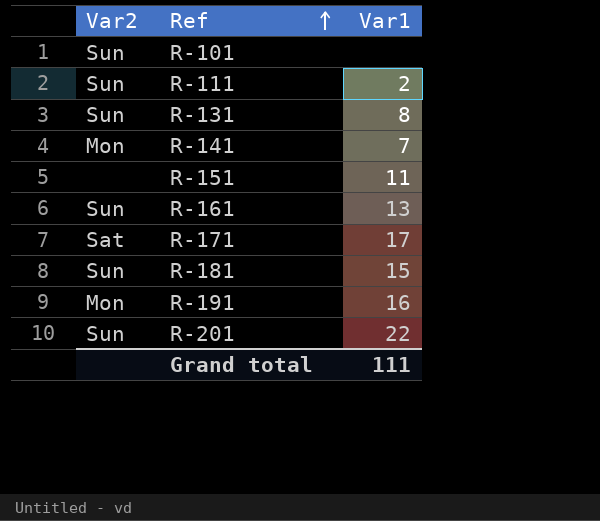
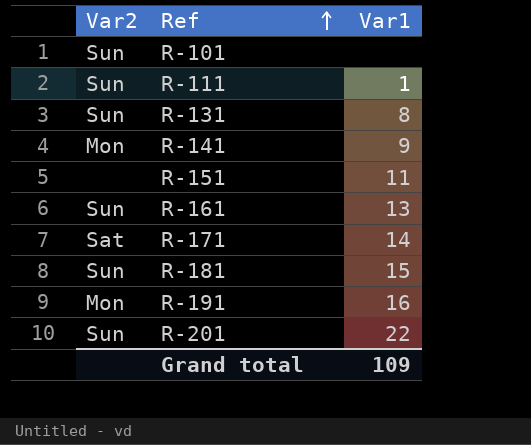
R-111 | Var1: 2 -> 1
R-141 | Var1: 7 -> 9
R-171 | Var1: 17 -> 14
Grand total | Var1: 111 -> 109

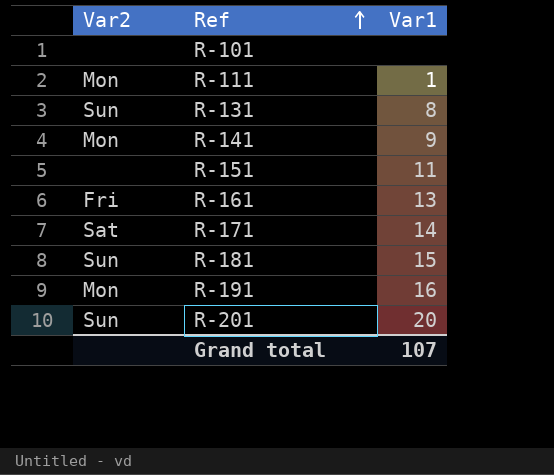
R-101 | Var2: Sun -> none
R-111 | Var2: Sun -> Mon
R-161 | Var2: Sun -> Fri
R-201 | Var1: 22 -> 20
Grand total | Var1: 109 -> 107

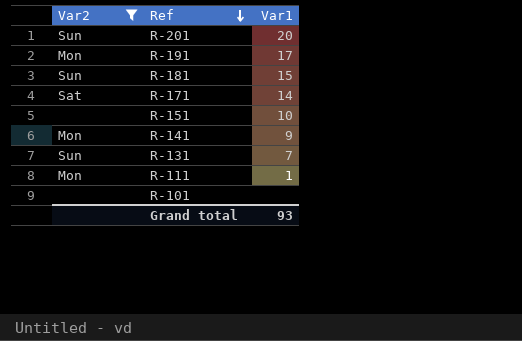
filter: none -> Var2 != Fri
row order: Ref ascending -> Ref descending
R-191 | Var1: 16 -> 17
R-151 | Var1: 11 -> 10
R-131 | Var1: 8 -> 7
Grand total | Var1: 107 -> 93

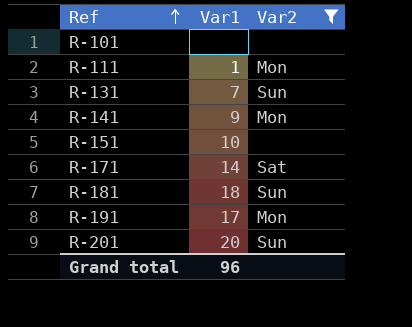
row order: Ref descending -> Ref ascending
column Var2 | position: 1 -> 3
R-181 | Var1: 15 -> 18
Grand total | Var1: 93 -> 96

